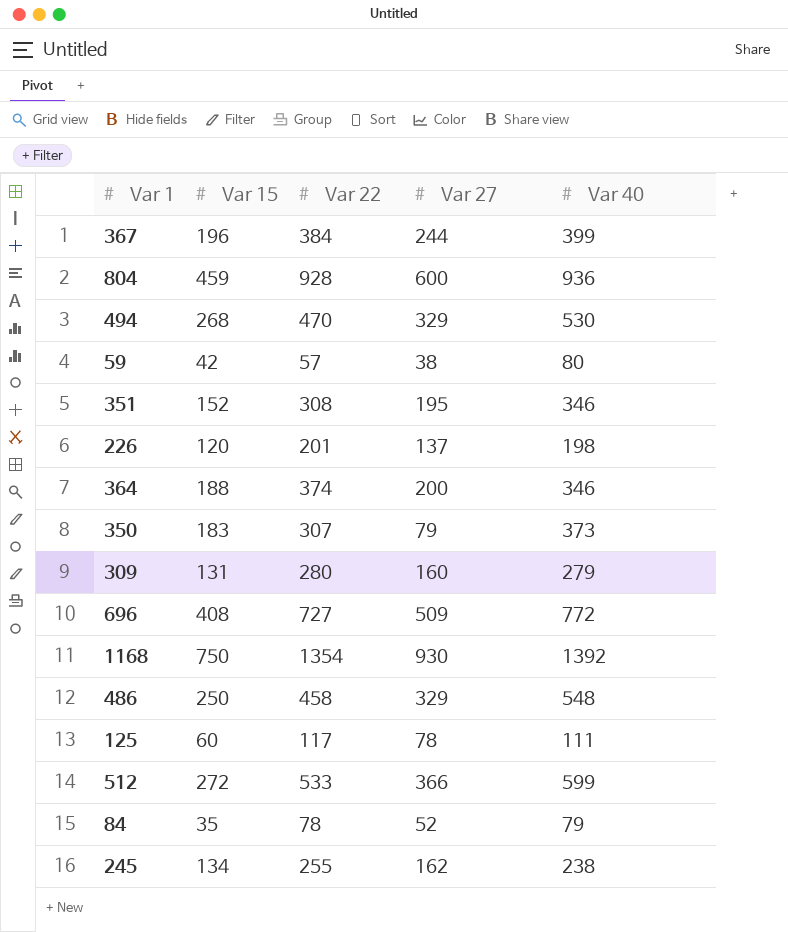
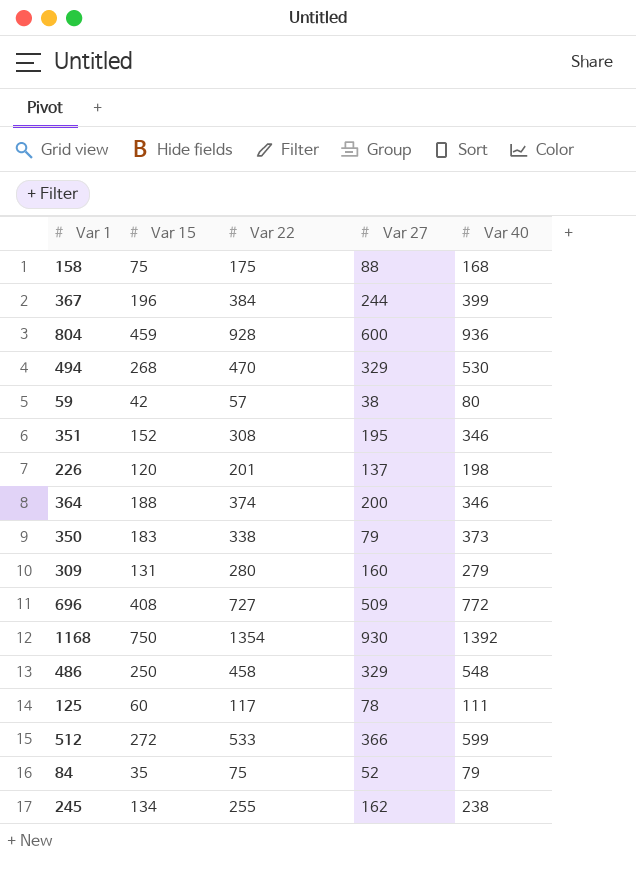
row 158: none -> 75 | 175 | 88 | 168
350 | Var 22: 307 -> 338
84 | Var 22: 78 -> 75

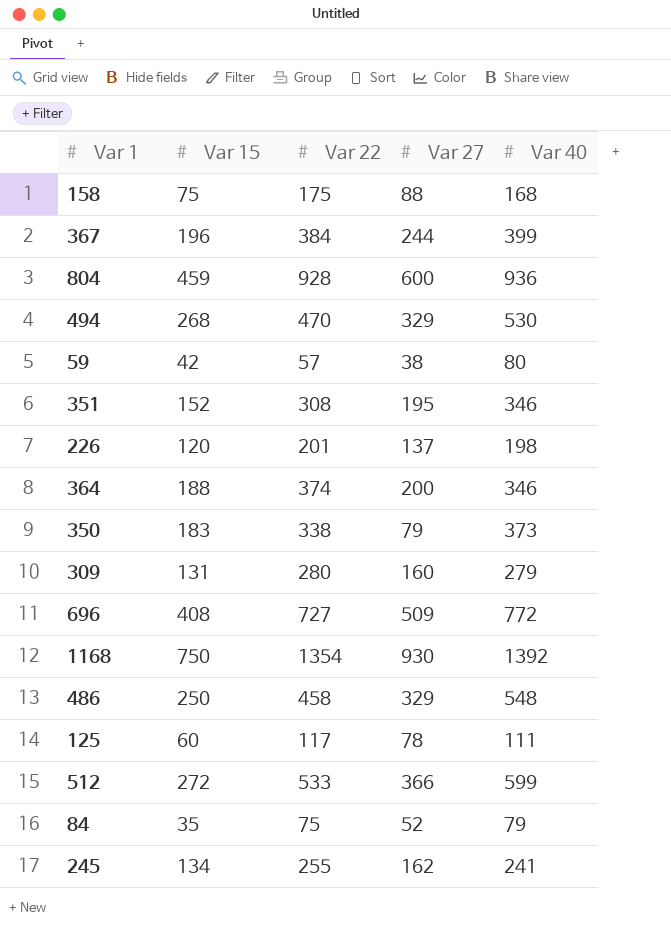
245 | Var 40: 238 -> 241

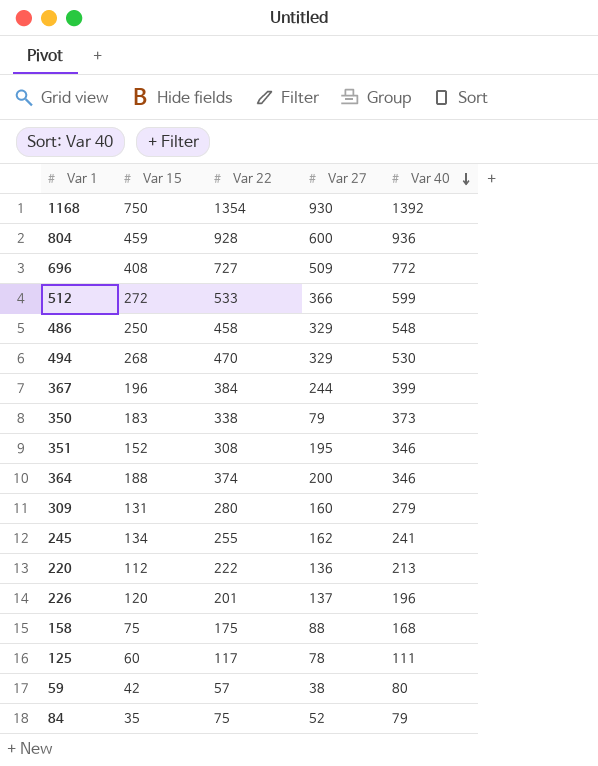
row order: none -> Var 40 descending
row 220: none -> 112 | 222 | 136 | 213
226 | Var 40: 198 -> 196

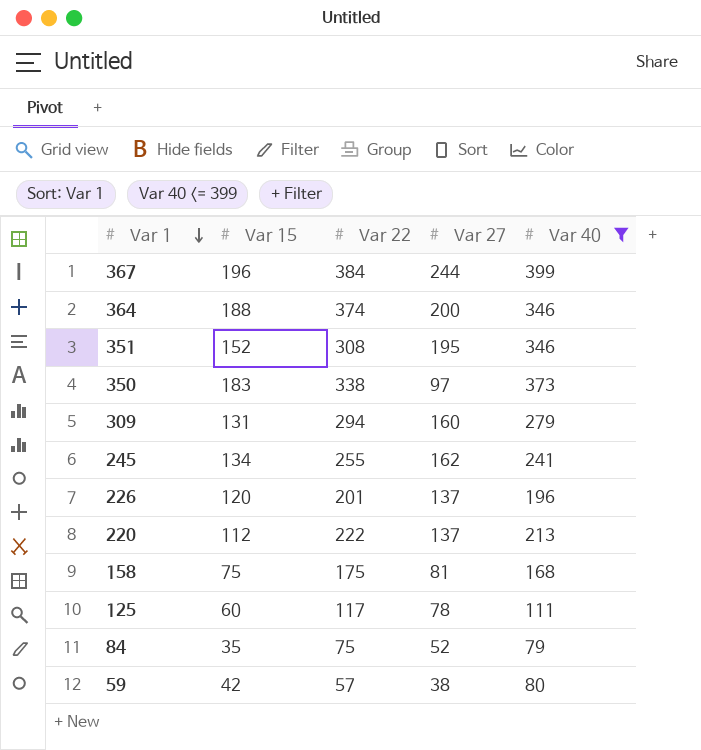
filter: none -> Var 40 <= 399
row order: Var 40 descending -> Var 1 descending
350 | Var 27: 79 -> 97
309 | Var 22: 280 -> 294
220 | Var 27: 136 -> 137
158 | Var 27: 88 -> 81

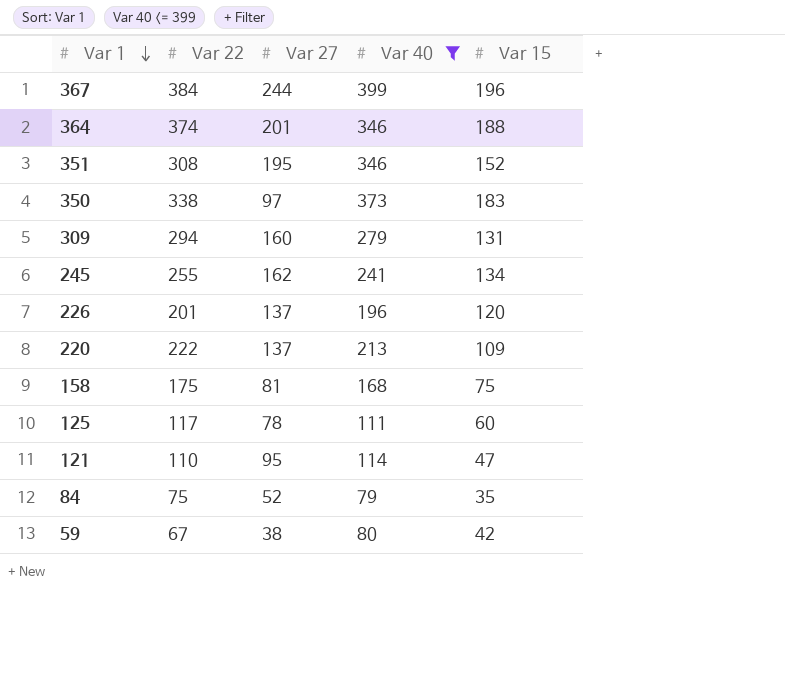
column Var 15 | position: 2 -> 5
364 | Var 27: 200 -> 201
220 | Var 15: 112 -> 109
row 121: none -> 110 | 95 | 114 | 47
59 | Var 22: 57 -> 67

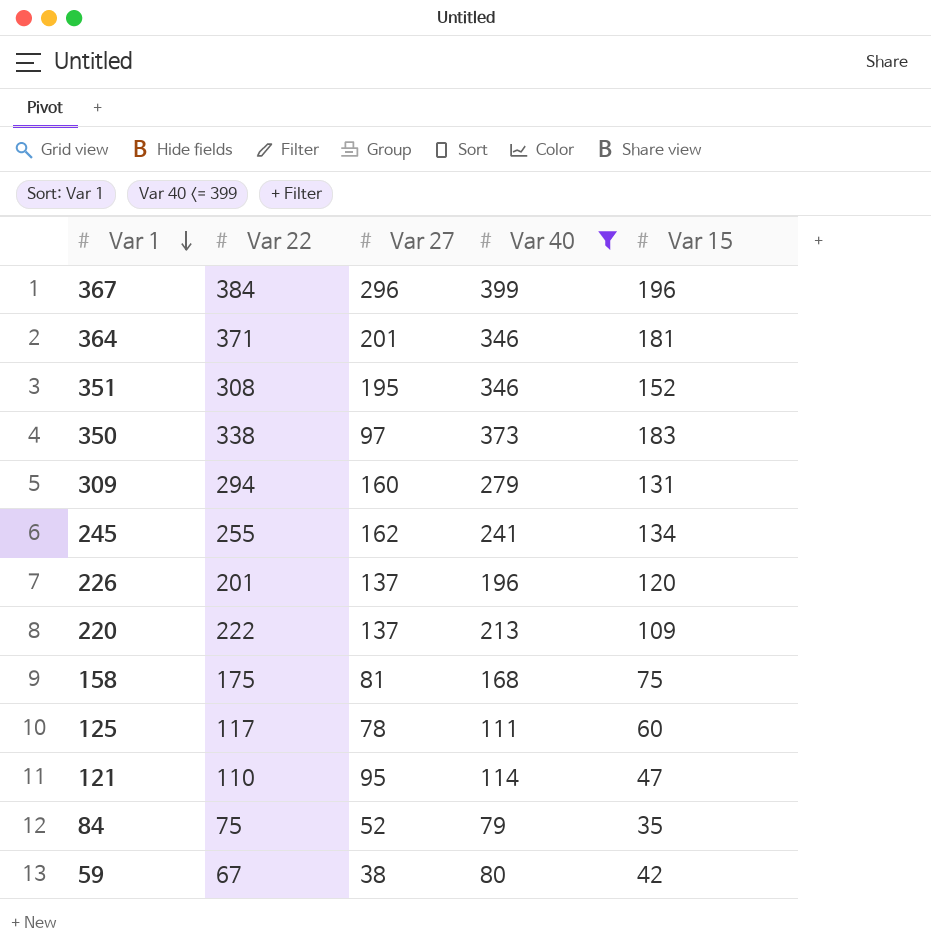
367 | Var 27: 244 -> 296
364 | Var 22: 374 -> 371
364 | Var 15: 188 -> 181

